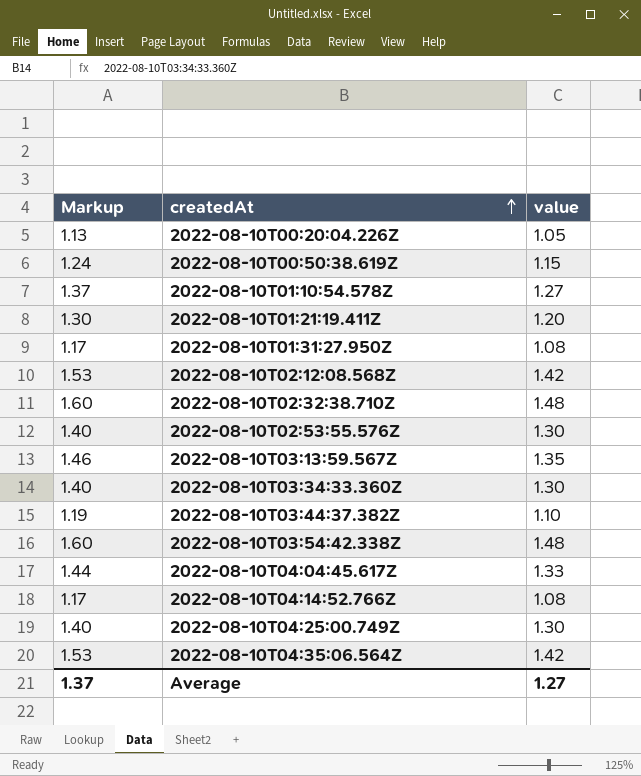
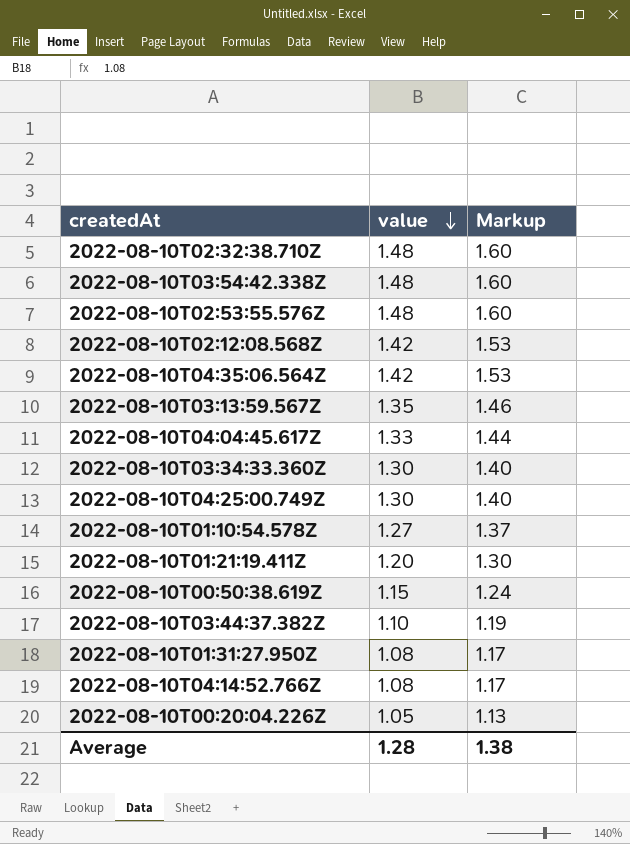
row order: createdAt ascending -> value descending
column Markup | position: 1 -> 3
2022-08-10T02:53:55.576Z | value: 1.30 -> 1.48
2022-08-10T02:53:55.576Z | Markup: 1.40 -> 1.60
Average | value: 1.27 -> 1.28
Average | Markup: 1.37 -> 1.38

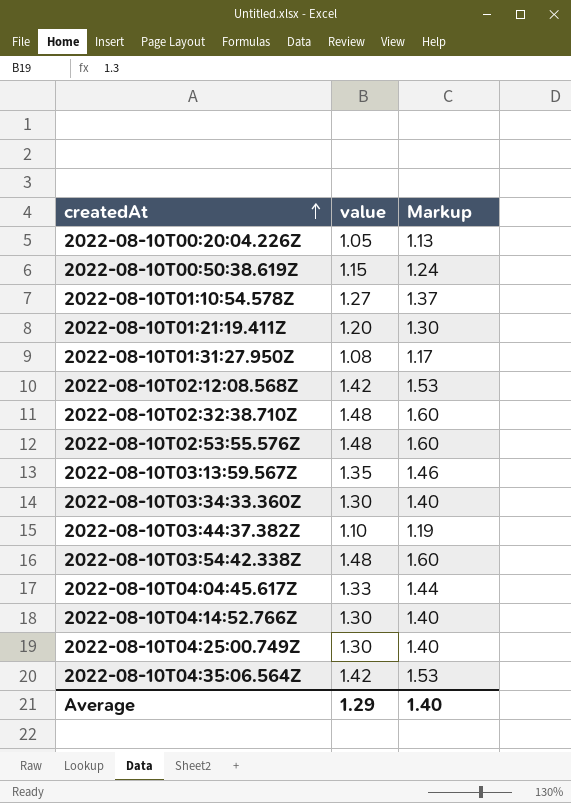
row order: value descending -> createdAt ascending
2022-08-10T04:14:52.766Z | value: 1.08 -> 1.30
2022-08-10T04:14:52.766Z | Markup: 1.17 -> 1.40
Average | value: 1.28 -> 1.29
Average | Markup: 1.38 -> 1.40

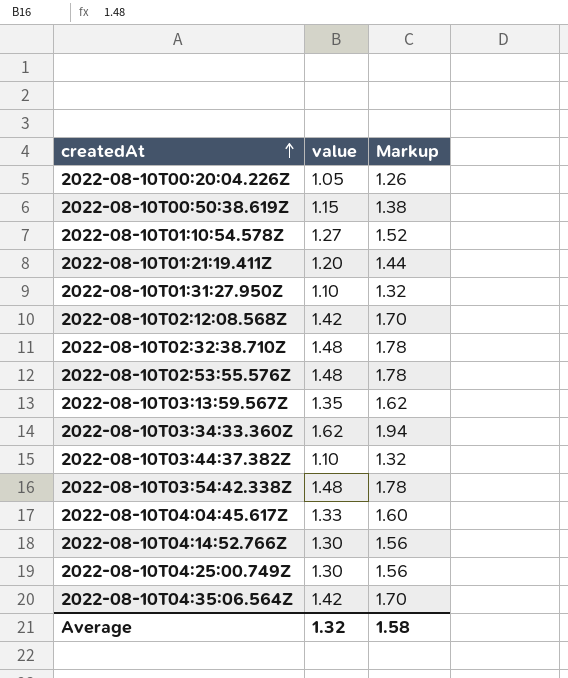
column Markup | formula: [value] * 1.08 -> [value] * 1.2
2022-08-10T01:31:27.950Z | value: 1.08 -> 1.10
2022-08-10T03:34:33.360Z | value: 1.30 -> 1.62
Average | value: 1.29 -> 1.32
Average | Markup: 1.40 -> 1.58

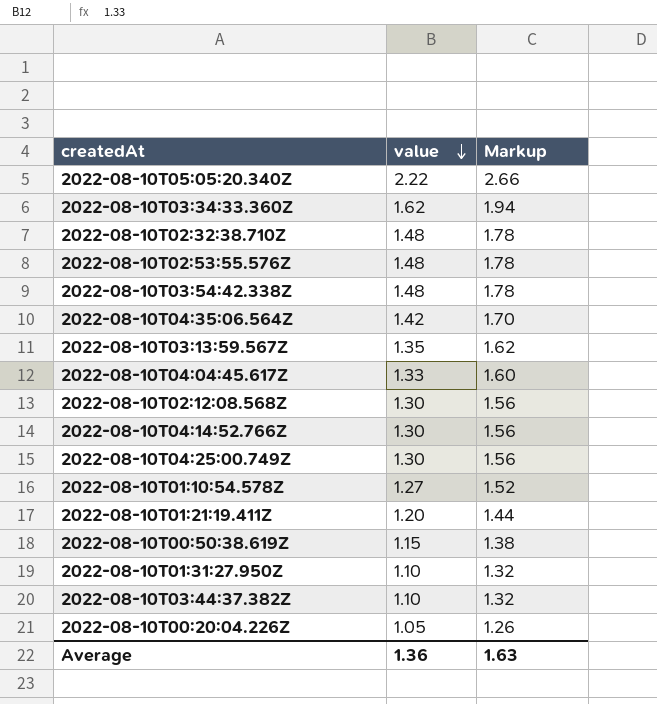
row order: createdAt ascending -> value descending
row 2022-08-10T05:05:20.340Z: none -> 2.22 | 2.66
2022-08-10T02:12:08.568Z | value: 1.42 -> 1.30
2022-08-10T02:12:08.568Z | Markup: 1.70 -> 1.56
Average | value: 1.32 -> 1.36
Average | Markup: 1.58 -> 1.63

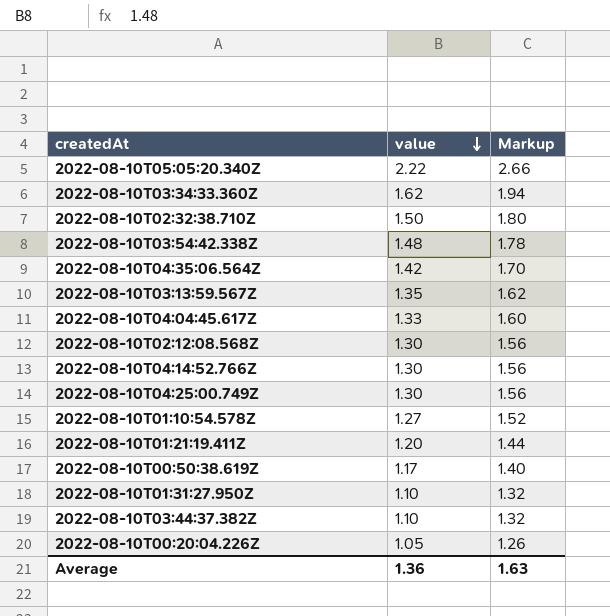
row 2022-08-10T02:53:55.576Z: 1.48 | 1.78 -> none
2022-08-10T02:32:38.710Z | value: 1.48 -> 1.50
2022-08-10T02:32:38.710Z | Markup: 1.78 -> 1.80
2022-08-10T00:50:38.619Z | value: 1.15 -> 1.17
2022-08-10T00:50:38.619Z | Markup: 1.38 -> 1.40

